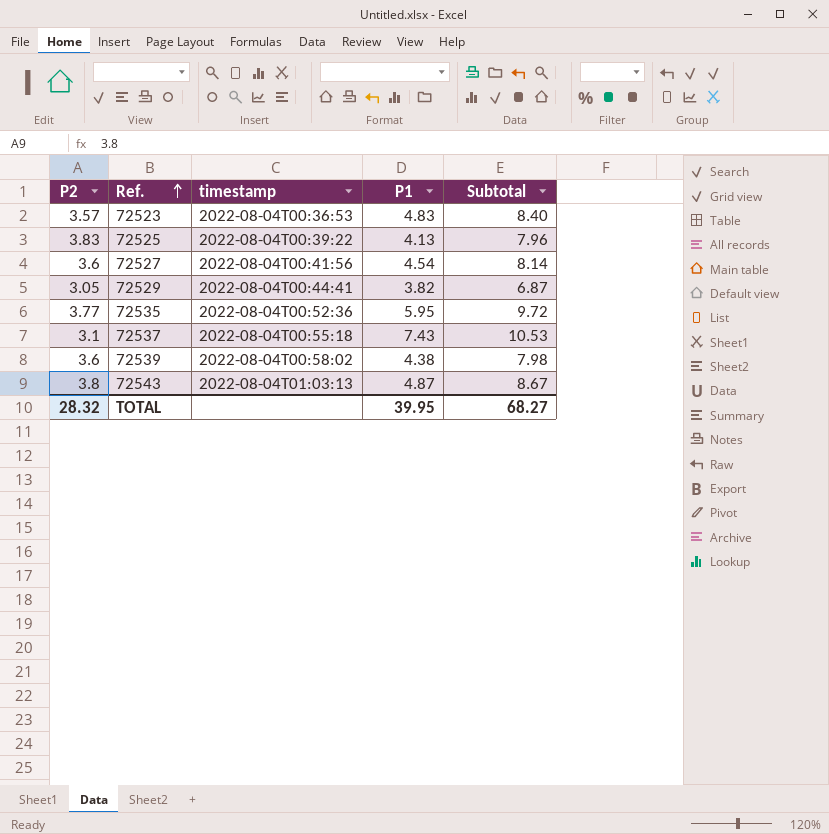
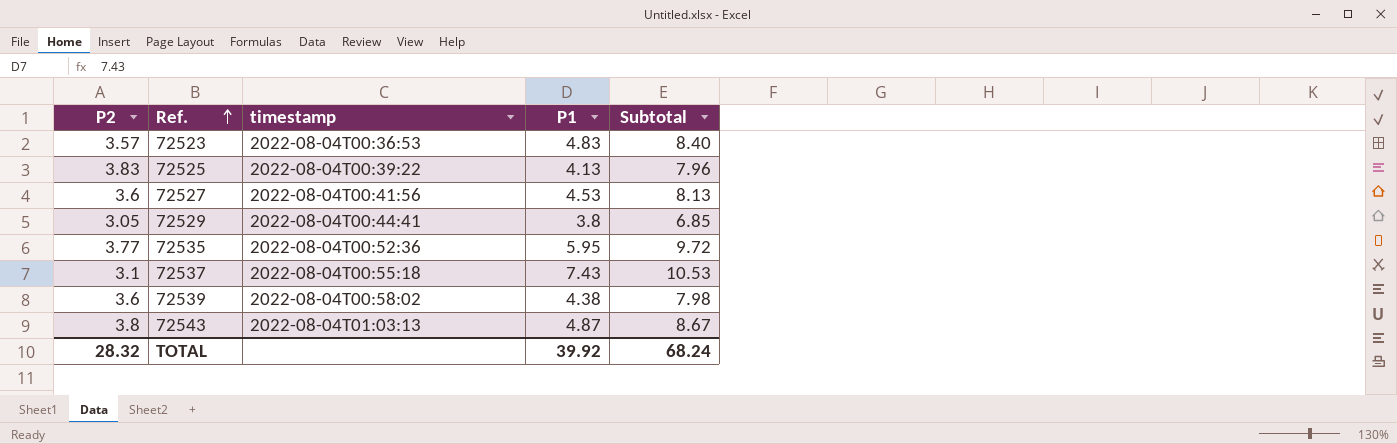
72527 | P1: 4.54 -> 4.53
72527 | Subtotal: 8.14 -> 8.13
72529 | P1: 3.82 -> 3.8
72529 | Subtotal: 6.87 -> 6.85
TOTAL | P1: 39.95 -> 39.92
TOTAL | Subtotal: 68.27 -> 68.24

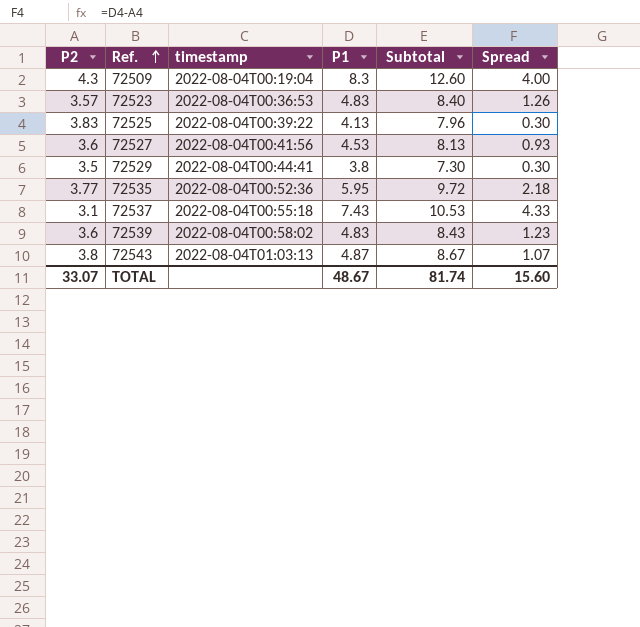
column Spread | formula: none -> [P1] - [P2]
row 72509: none -> 4.3 | 2022-08-04T00:19:04 | 8.3 | 12.60 | 4.00
72529 | P2: 3.05 -> 3.5
72529 | Subtotal: 6.85 -> 7.30
72539 | P1: 4.38 -> 4.83
72539 | Subtotal: 7.98 -> 8.43
TOTAL | P2: 28.32 -> 33.07
TOTAL | P1: 39.92 -> 48.67
TOTAL | Subtotal: 68.24 -> 81.74

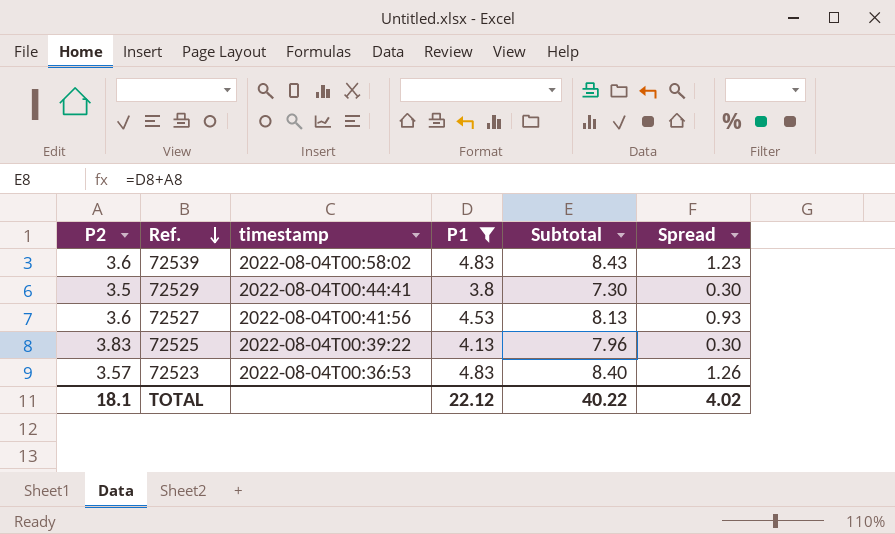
filter: none -> P1 <= 4.83
row order: Ref. ascending -> Ref. descending
TOTAL | P2: 33.07 -> 18.1
TOTAL | P1: 48.67 -> 22.12
TOTAL | Subtotal: 81.74 -> 40.22
TOTAL | Spread: 15.60 -> 4.02

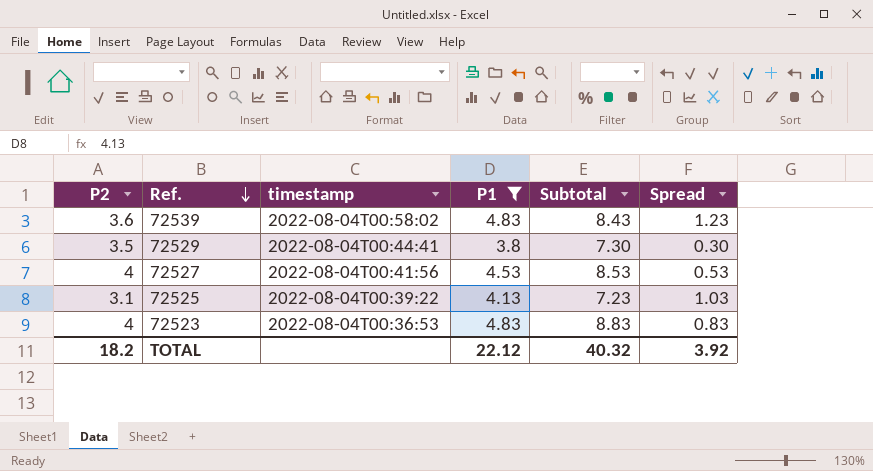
72527 | P2: 3.6 -> 4
72527 | Subtotal: 8.13 -> 8.53
72527 | Spread: 0.93 -> 0.53
72525 | P2: 3.83 -> 3.1
72525 | Subtotal: 7.96 -> 7.23
72525 | Spread: 0.30 -> 1.03
72523 | P2: 3.57 -> 4
72523 | Subtotal: 8.40 -> 8.83
72523 | Spread: 1.26 -> 0.83
TOTAL | P2: 18.1 -> 18.2
TOTAL | Subtotal: 40.22 -> 40.32
TOTAL | Spread: 4.02 -> 3.92

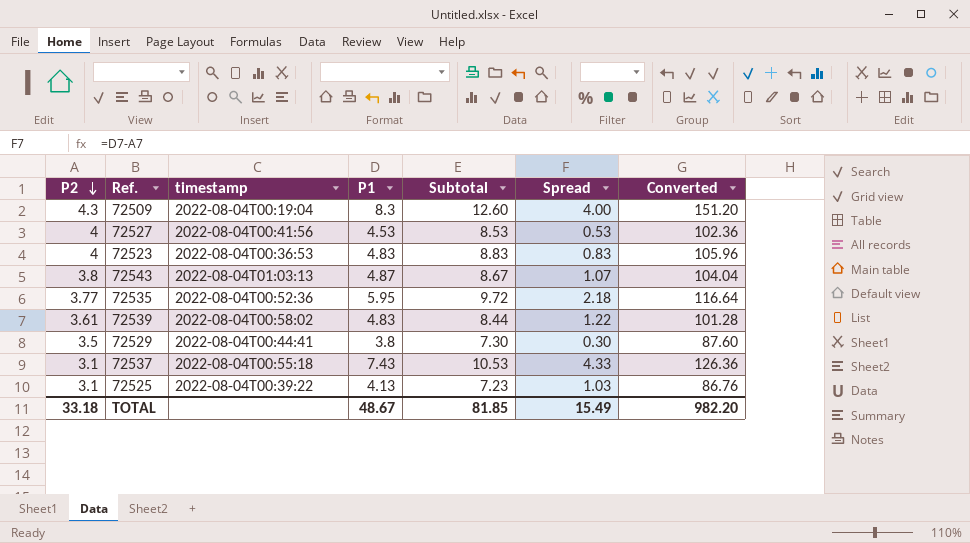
filter: P1 <= 4.83 -> none
row order: Ref. descending -> P2 descending
column Converted | formula: none -> [Subtotal] * 12
72539 | P2: 3.6 -> 3.61
72539 | Subtotal: 8.43 -> 8.44
72539 | Spread: 1.23 -> 1.22
TOTAL | P2: 18.2 -> 33.18
TOTAL | P1: 22.12 -> 48.67
TOTAL | Subtotal: 40.32 -> 81.85
TOTAL | Spread: 3.92 -> 15.49

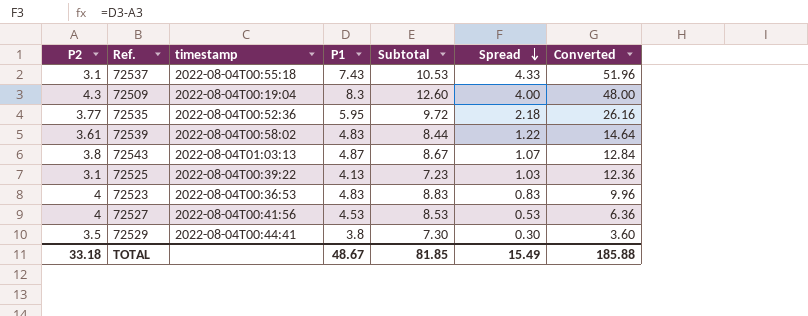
row order: P2 descending -> Spread descending
column Converted | formula: [Subtotal] * 12 -> [Spread] * 12
TOTAL | Converted: 982.20 -> 185.88

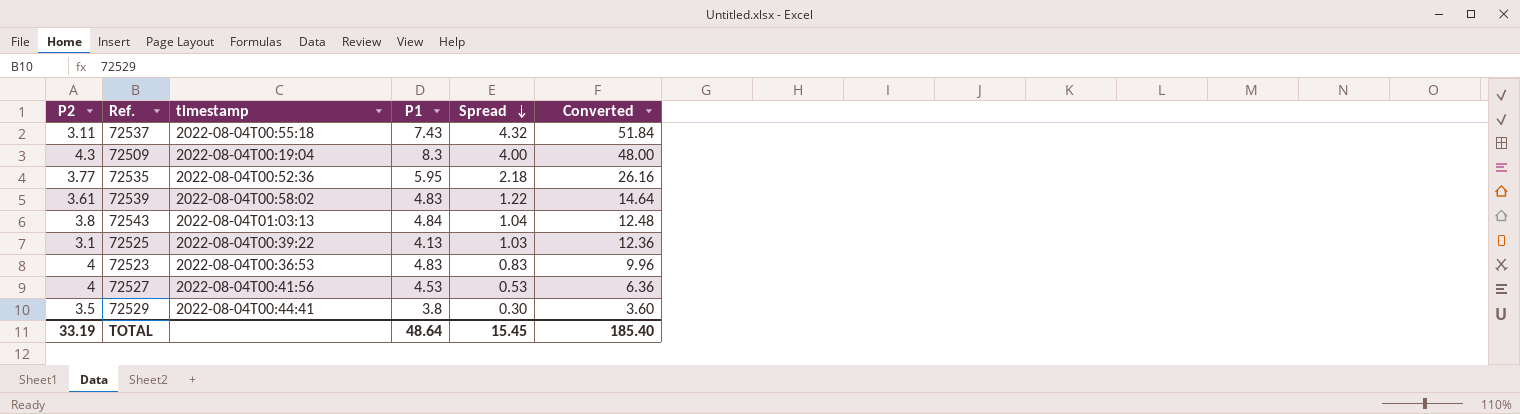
column Subtotal | formula: [P2] + [P1] -> none
72537 | P2: 3.1 -> 3.11
72537 | Spread: 4.33 -> 4.32
72537 | Converted: 51.96 -> 51.84
72543 | P1: 4.87 -> 4.84
72543 | Spread: 1.07 -> 1.04
72543 | Converted: 12.84 -> 12.48
TOTAL | P2: 33.18 -> 33.19
TOTAL | P1: 48.67 -> 48.64
TOTAL | Spread: 15.49 -> 15.45
TOTAL | Converted: 185.88 -> 185.40

